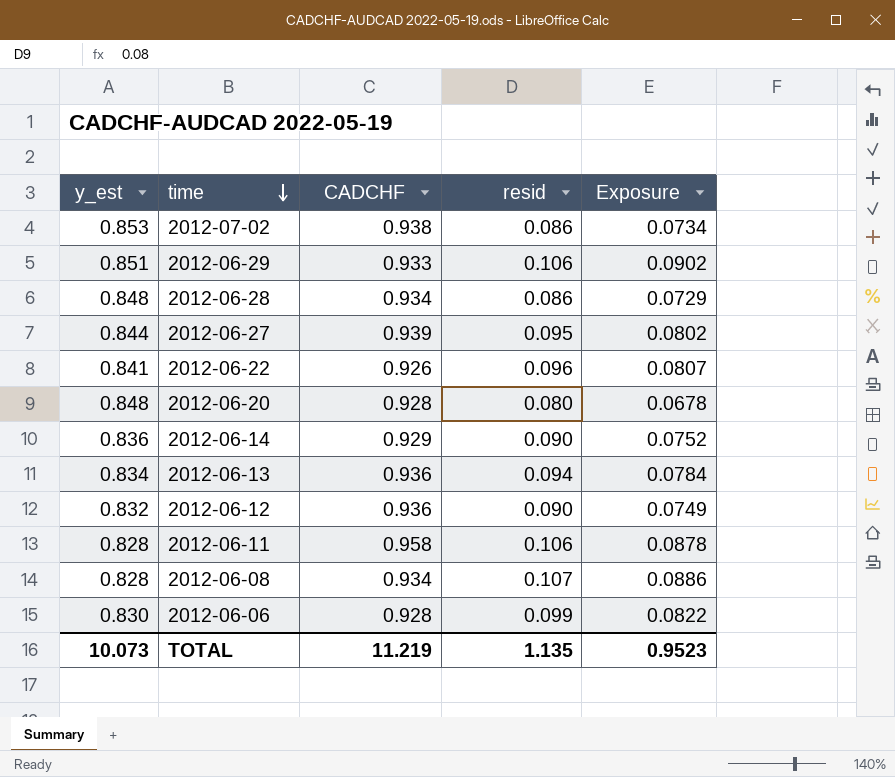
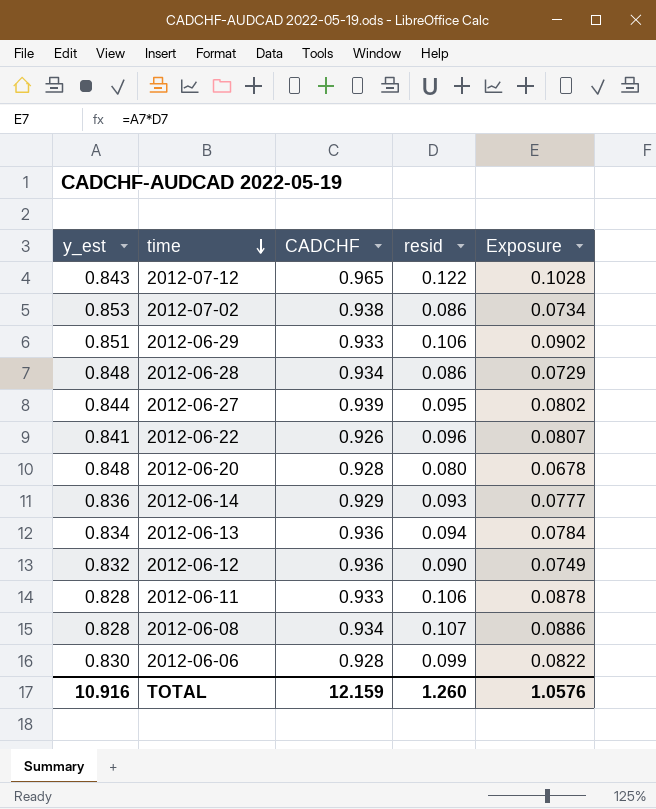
row 2012-07-12: none -> 0.843 | 0.965 | 0.122 | 0.1028
2012-06-14 | resid: 0.090 -> 0.093
2012-06-14 | Exposure: 0.0752 -> 0.0777
2012-06-11 | CADCHF: 0.958 -> 0.933
TOTAL | y_est: 10.073 -> 10.916
TOTAL | CADCHF: 11.219 -> 12.159
TOTAL | resid: 1.135 -> 1.260
TOTAL | Exposure: 0.9523 -> 1.0576

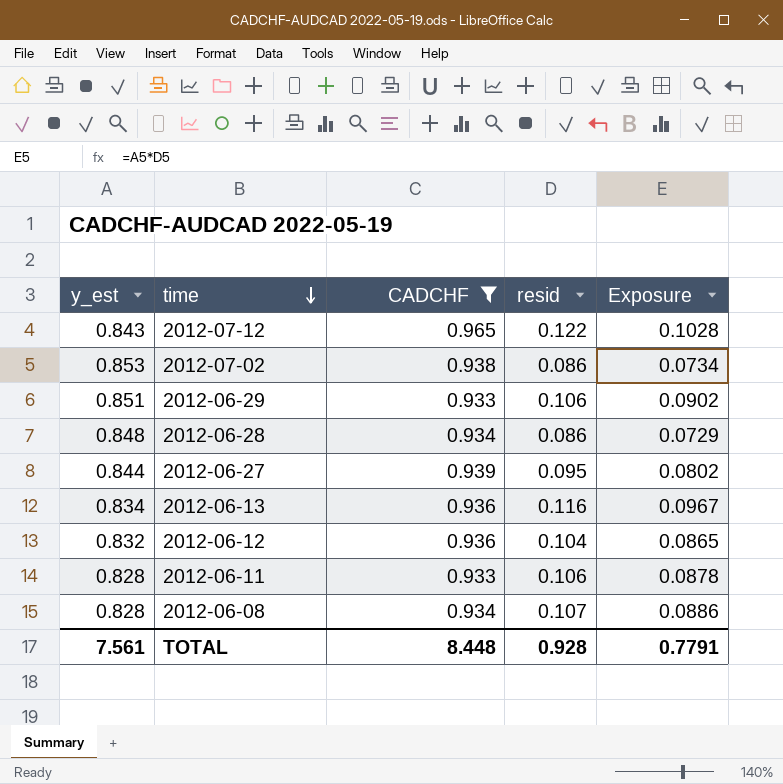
filter: none -> CADCHF >= 0.933
2012-06-13 | resid: 0.094 -> 0.116
2012-06-13 | Exposure: 0.0784 -> 0.0967
2012-06-12 | resid: 0.090 -> 0.104
2012-06-12 | Exposure: 0.0749 -> 0.0865
TOTAL | y_est: 10.916 -> 7.561
TOTAL | CADCHF: 12.159 -> 8.448
TOTAL | resid: 1.260 -> 0.928
TOTAL | Exposure: 1.0576 -> 0.7791

